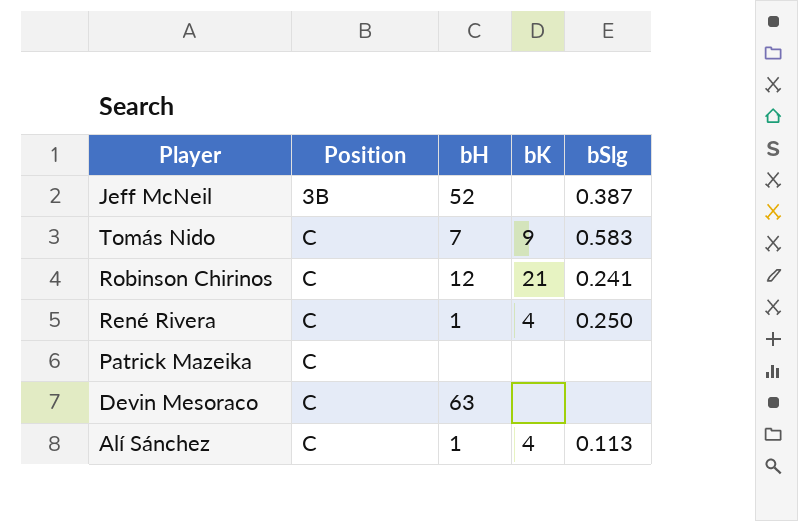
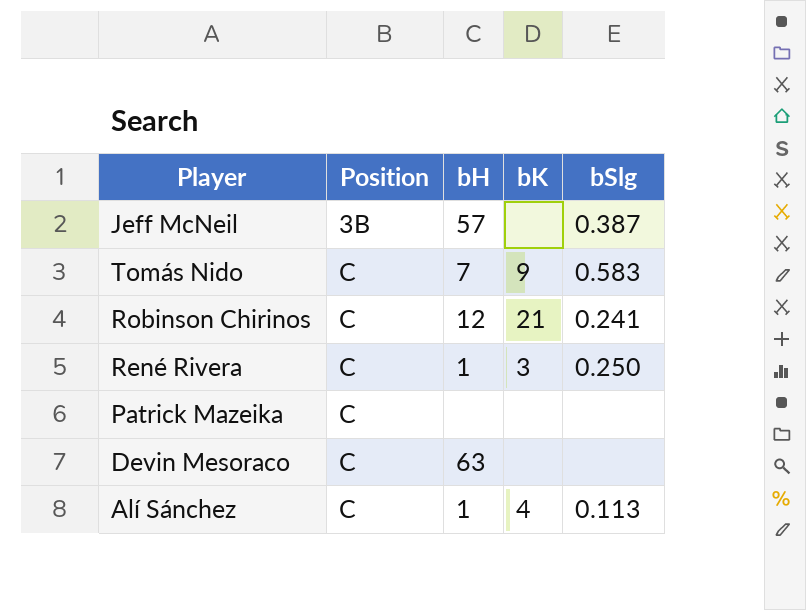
Jeff McNeil | bH: 52 -> 57
René Rivera | bK: 4 -> 3

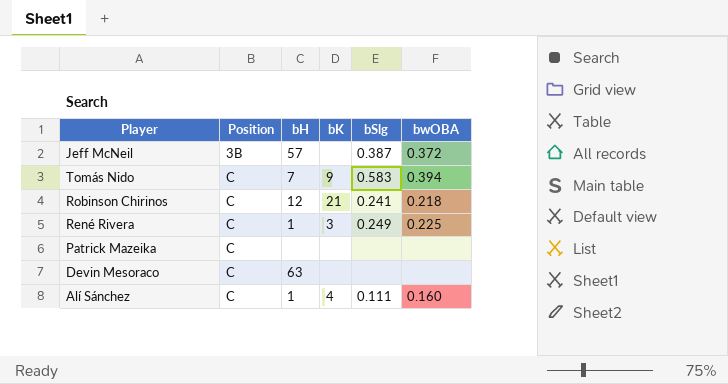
column bwOBA | position: none -> 6
René Rivera | bSlg: 0.250 -> 0.249
Alí Sánchez | bSlg: 0.113 -> 0.111

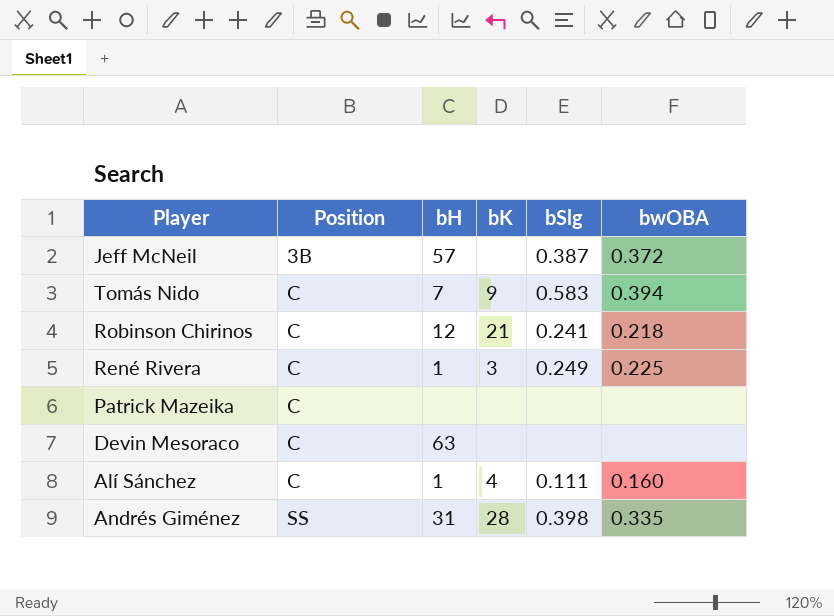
row Andrés Giménez: none -> SS | 31 | 28 | 0.398 | 0.335

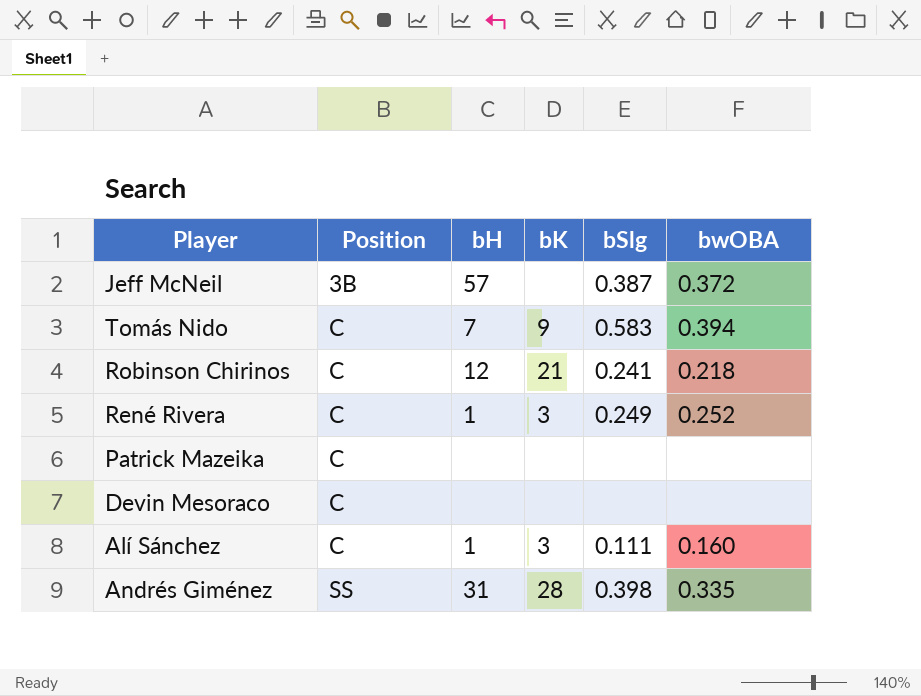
René Rivera | bwOBA: 0.225 -> 0.252
Devin Mesoraco | bH: 63 -> none
Alí Sánchez | bK: 4 -> 3

